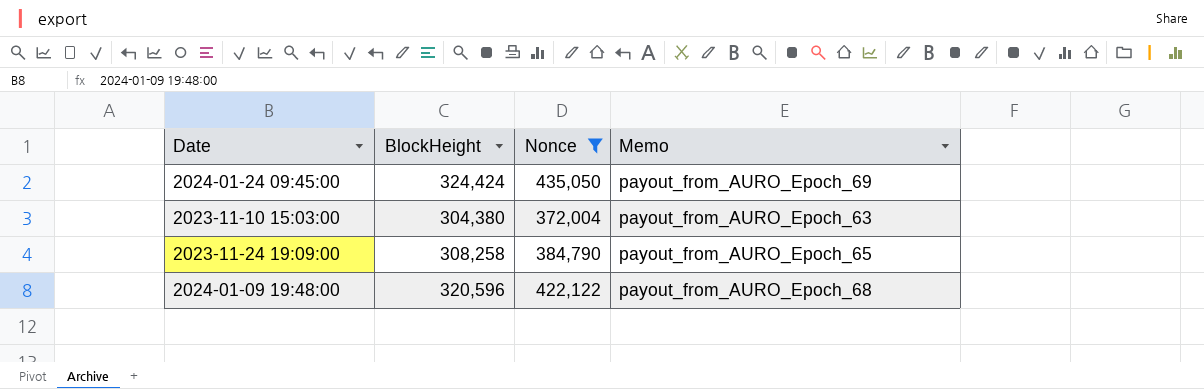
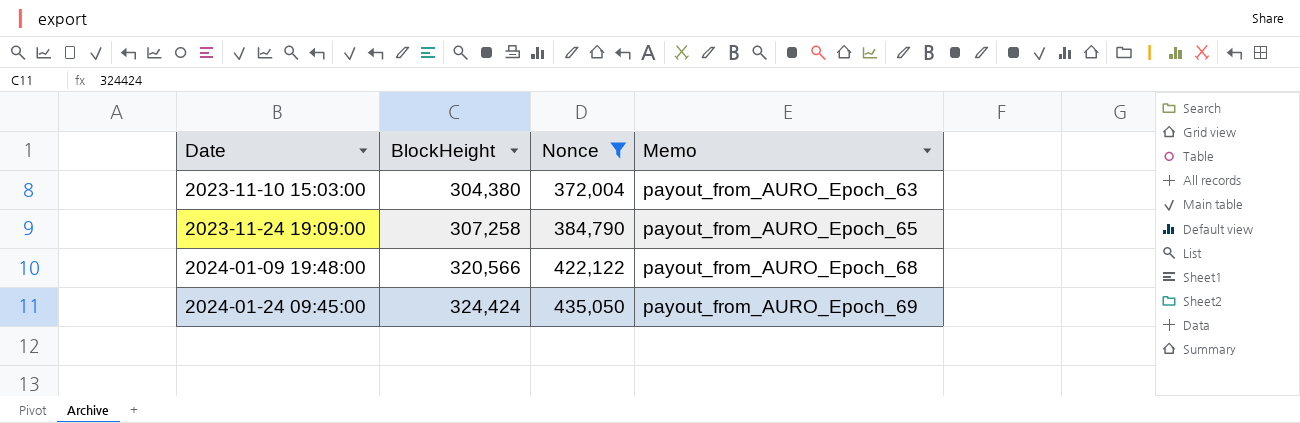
row order: none -> Date ascending
2023-11-24 19:09:00 | BlockHeight: 308,258 -> 307,258
2024-01-09 19:48:00 | BlockHeight: 320,596 -> 320,566

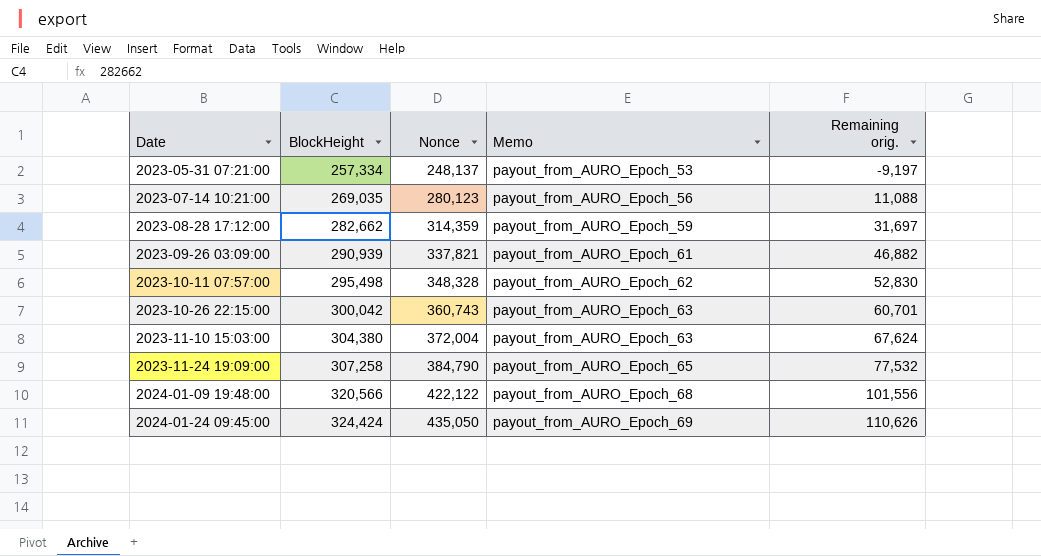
filter: Nonce >= 372,004 -> none
column Remaining orig. | formula: none -> [Nonce] - [BlockHeight]

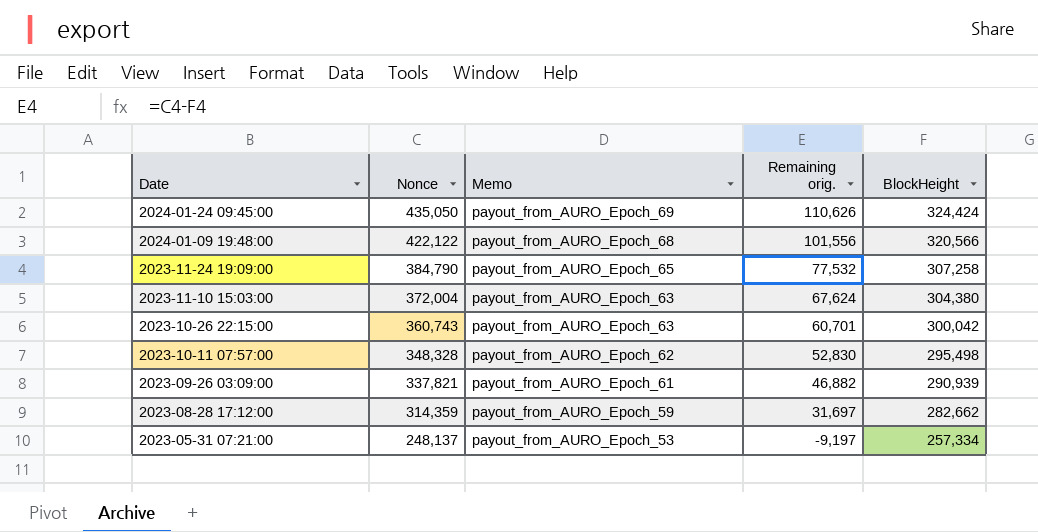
row order: Date ascending -> Date descending
column BlockHeight | position: 2 -> 5
row 2023-07-14 10:21:00: 269,035 | 280,123 | payout_from_AURO_Epoch_56 | 11,088 -> none

